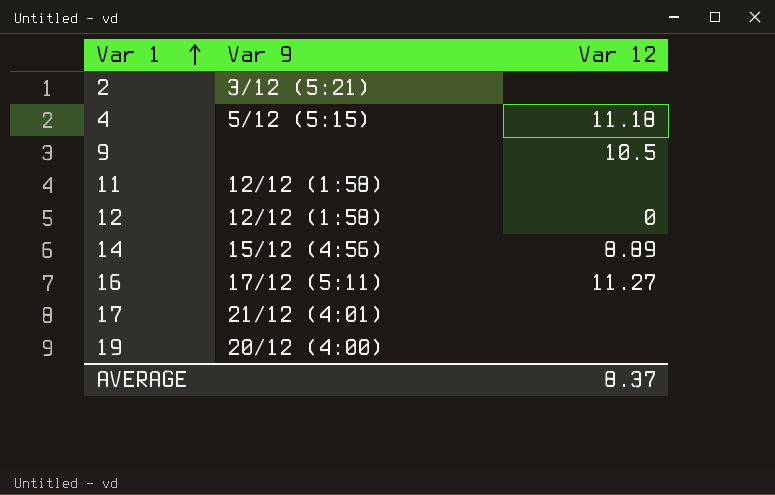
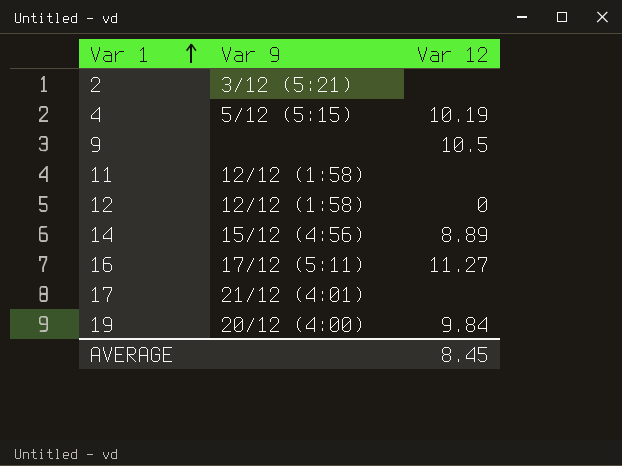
4 | Var 12: 11.18 -> 10.19
19 | Var 12: none -> 9.84
AVERAGE | Var 12: 8.37 -> 8.45

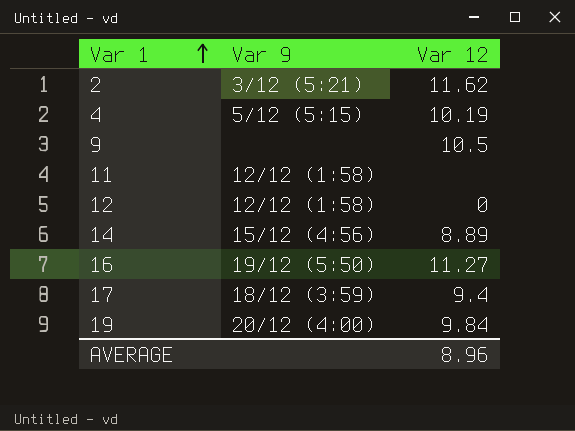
2 | Var 12: none -> 11.62
16 | Var 9: 17/12 (5:11) -> 19/12 (5:50)
17 | Var 9: 21/12 (4:01) -> 18/12 (3:59)
17 | Var 12: none -> 9.4
AVERAGE | Var 12: 8.45 -> 8.96

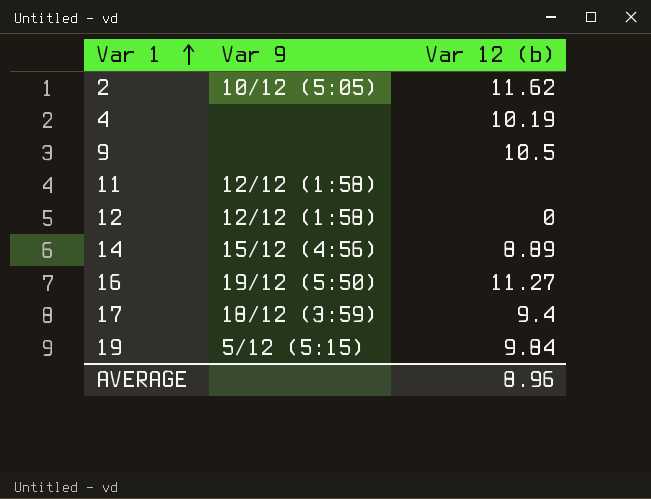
column name: Var 12 -> Var 12 (b)
2 | Var 9: 3/12 (5:21) -> 10/12 (5:05)
4 | Var 9: 5/12 (5:15) -> none
19 | Var 9: 20/12 (4:00) -> 5/12 (5:15)

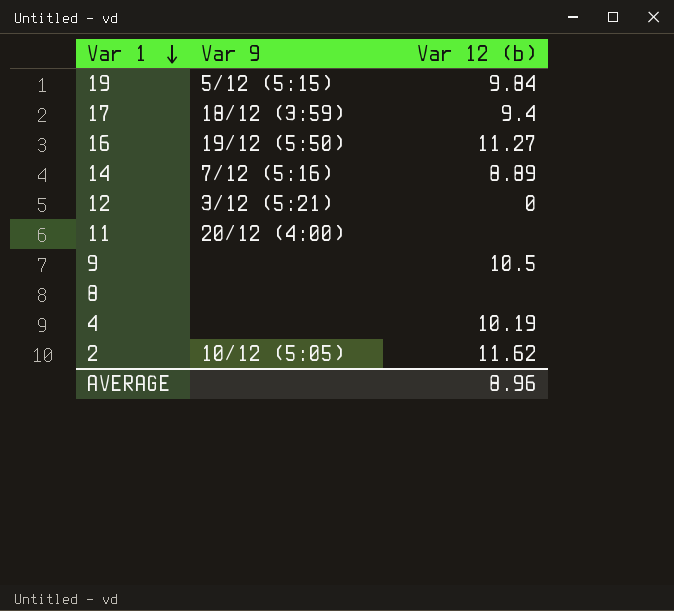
row order: Var 1 ascending -> Var 1 descending
14 | Var 9: 15/12 (4:56) -> 7/12 (5:16)
12 | Var 9: 12/12 (1:58) -> 3/12 (5:21)
11 | Var 9: 12/12 (1:58) -> 20/12 (4:00)
row 8: none -> none | none

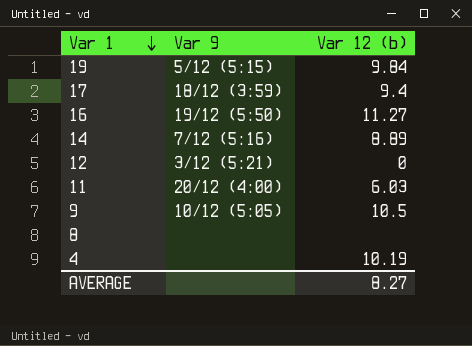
row 2: 10/12 (5:05) | 11.62 -> none
11 | Var 12 (b): none -> 6.03
9 | Var 9: none -> 10/12 (5:05)
AVERAGE | Var 12 (b): 8.96 -> 8.27

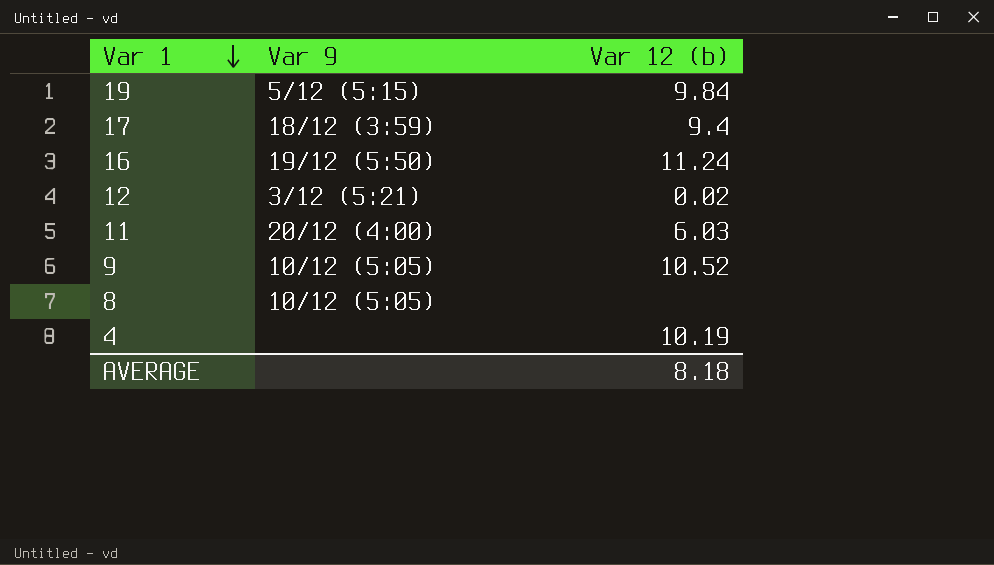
row 14: 7/12 (5:16) | 8.89 -> none
16 | Var 12 (b): 11.27 -> 11.24
12 | Var 12 (b): 0 -> 0.02
9 | Var 12 (b): 10.5 -> 10.52
8 | Var 9: none -> 10/12 (5:05)
AVERAGE | Var 12 (b): 8.27 -> 8.18

